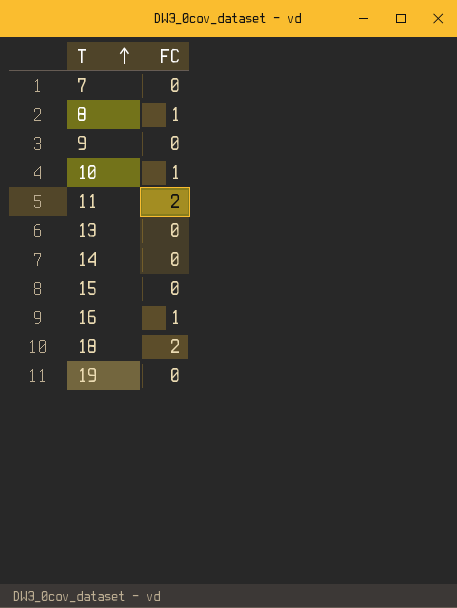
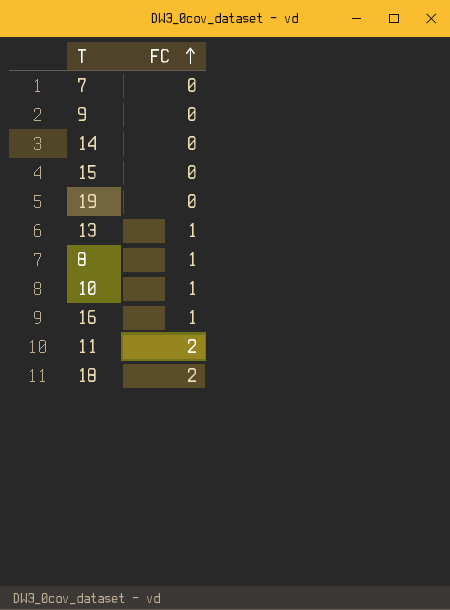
row order: T ascending -> FC ascending
13 | FC: 0 -> 1

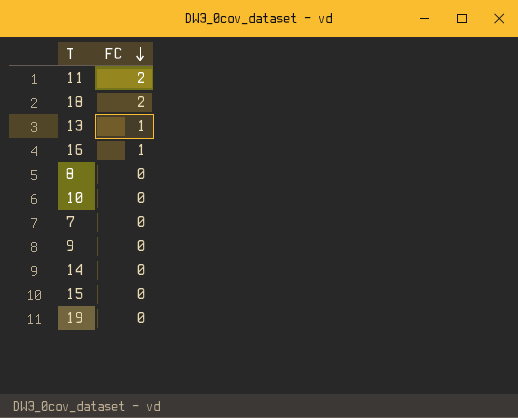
row order: FC ascending -> FC descending
8 | FC: 1 -> 0
10 | FC: 1 -> 0

